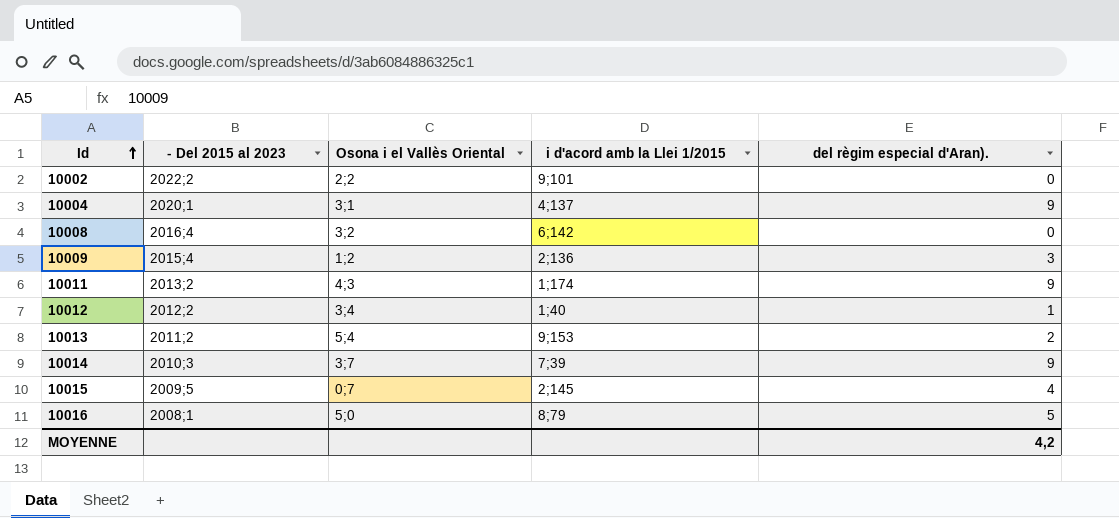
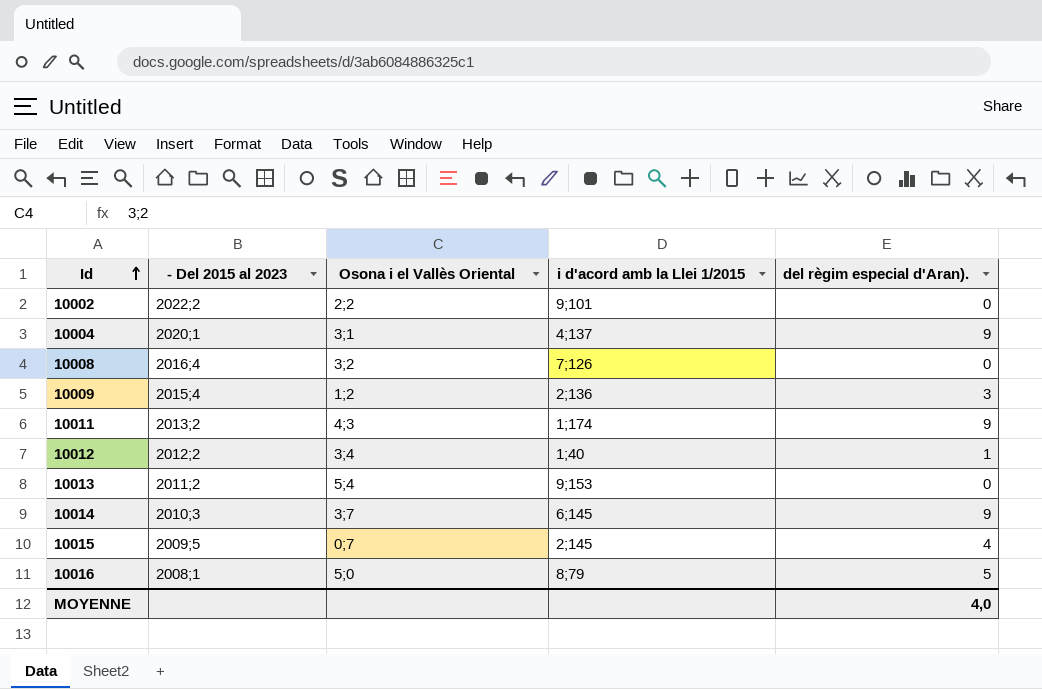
10008 | i d'acord amb la Llei 1/2015: 6;142 -> 7;126
10013 | del règim especial d'Aran).: 2 -> 0
10014 | i d'acord amb la Llei 1/2015: 7;39 -> 6;145
MOYENNE | del règim especial d'Aran).: 4,2 -> 4,0

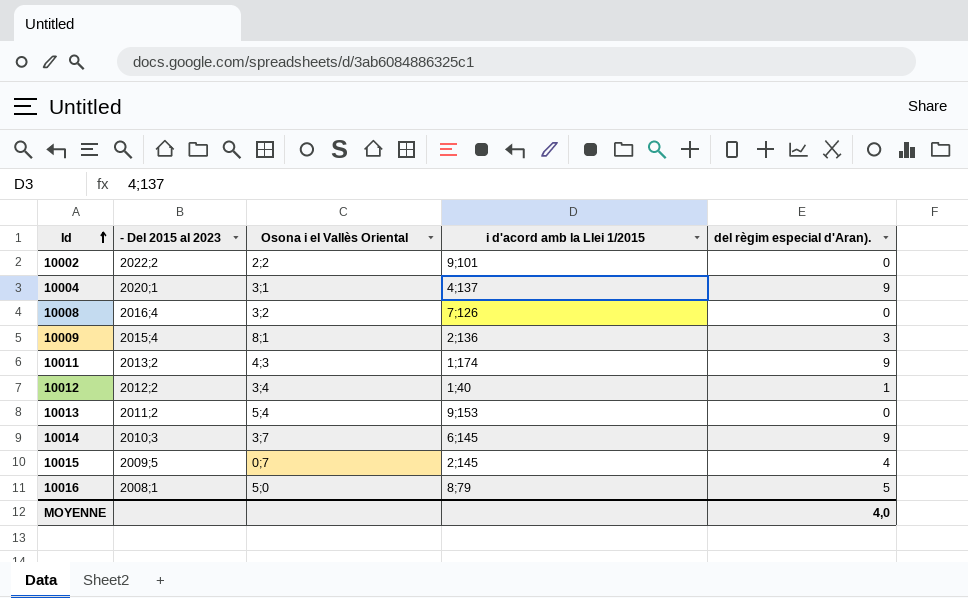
10009 | Osona i el Vallès Oriental: 1;2 -> 8;1

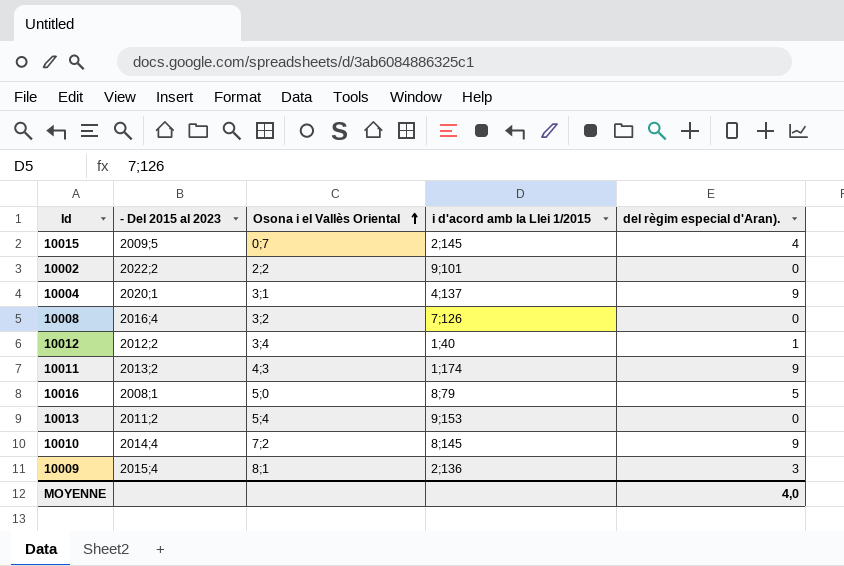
row order: Id ascending -> Osona i el Vallès Oriental ascending
row 10014: 2010;3 | 3;7 | 6;145 | 9 -> none
row 10010: none -> 2014;4 | 7;2 | 8;145 | 9

